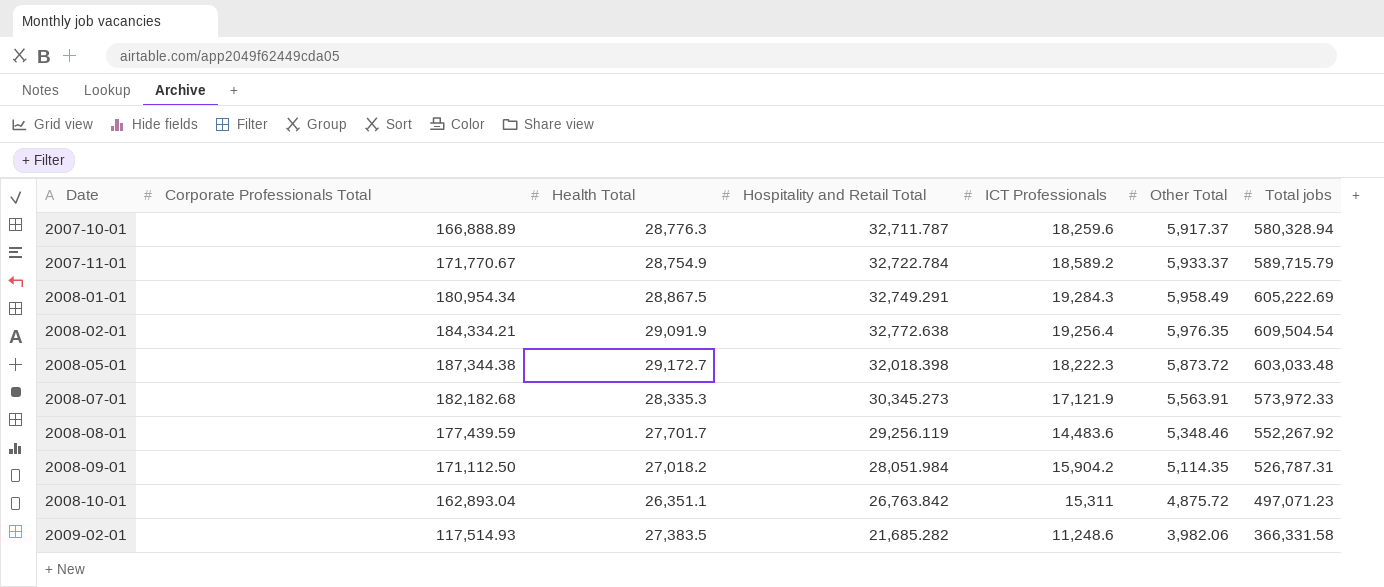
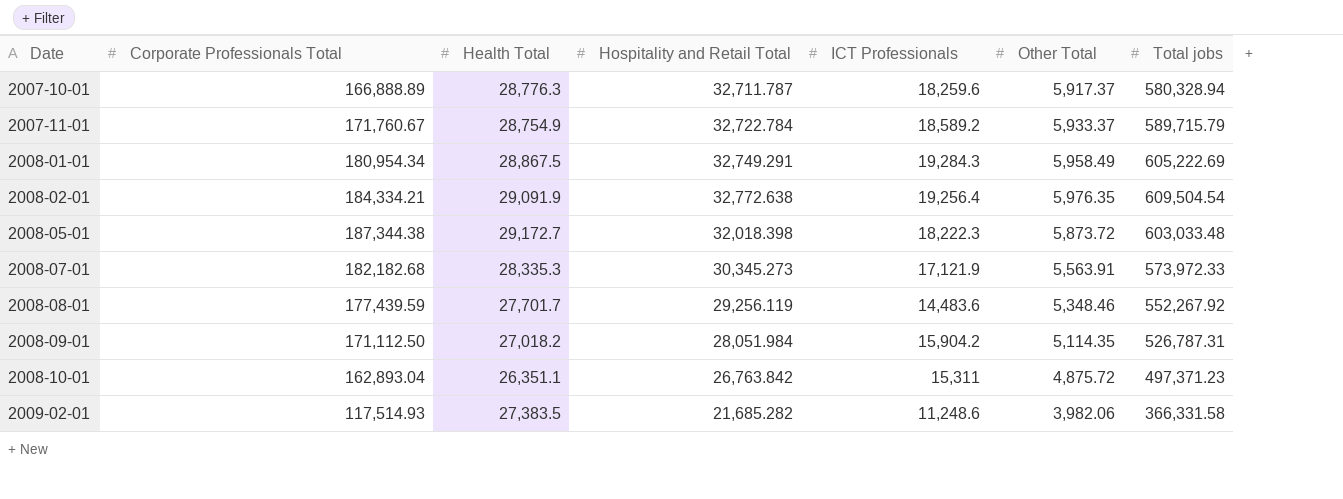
2007-11-01 | Corporate Professionals Total: 171,770.67 -> 171,760.67
2008-10-01 | Total jobs: 497,071.23 -> 497,371.23

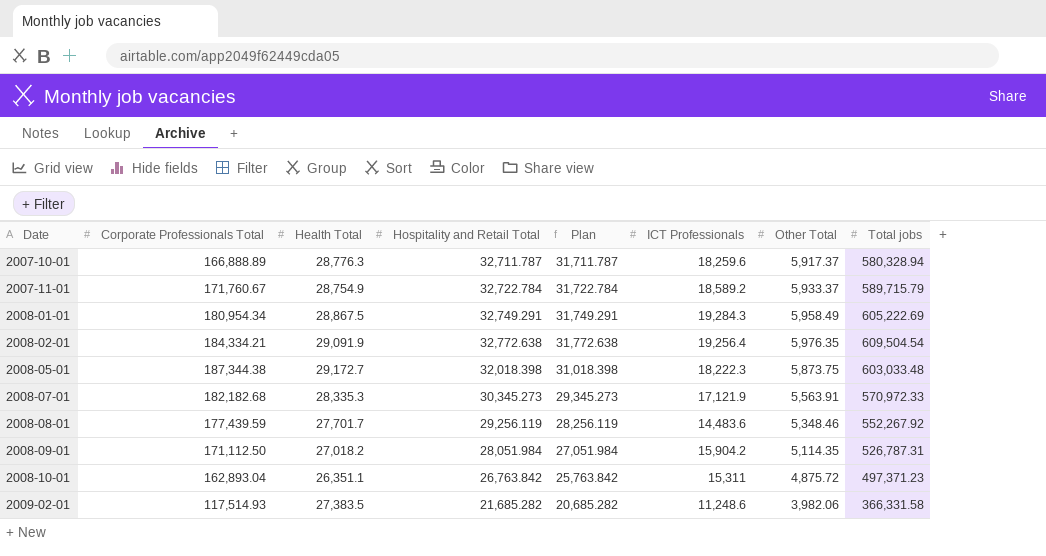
column Plan | formula: none -> [Hospitality and Retail Total] - 1000
2008-05-01 | Other Total: 5,873.72 -> 5,873.75
2008-07-01 | Total jobs: 573,972.33 -> 570,972.33

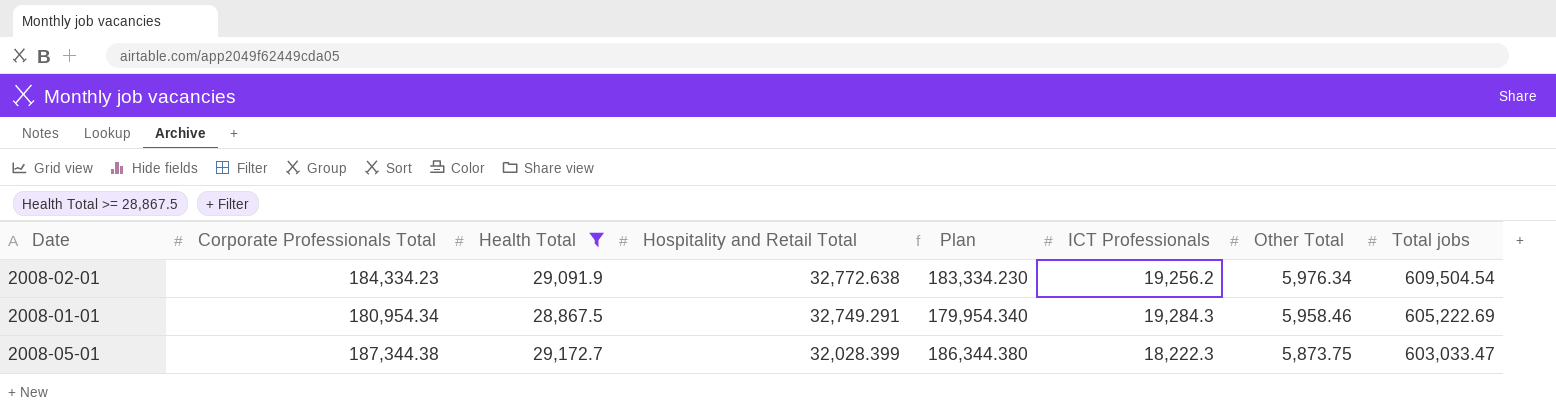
filter: none -> Health Total >= 28,867.5
row order: Date ascending -> Hospitality and Retail Total descending
column Plan | formula: [Hospitality and Retail Total] - 1000 -> [Corporate Professionals Total] - 1000
2008-02-01 | Corporate Professionals Total: 184,334.21 -> 184,334.23
2008-02-01 | ICT Professionals: 19,256.4 -> 19,256.2
2008-02-01 | Other Total: 5,976.35 -> 5,976.34
2008-01-01 | Other Total: 5,958.49 -> 5,958.46
2008-05-01 | Hospitality and Retail Total: 32,018.398 -> 32,028.399
2008-05-01 | Total jobs: 603,033.48 -> 603,033.47

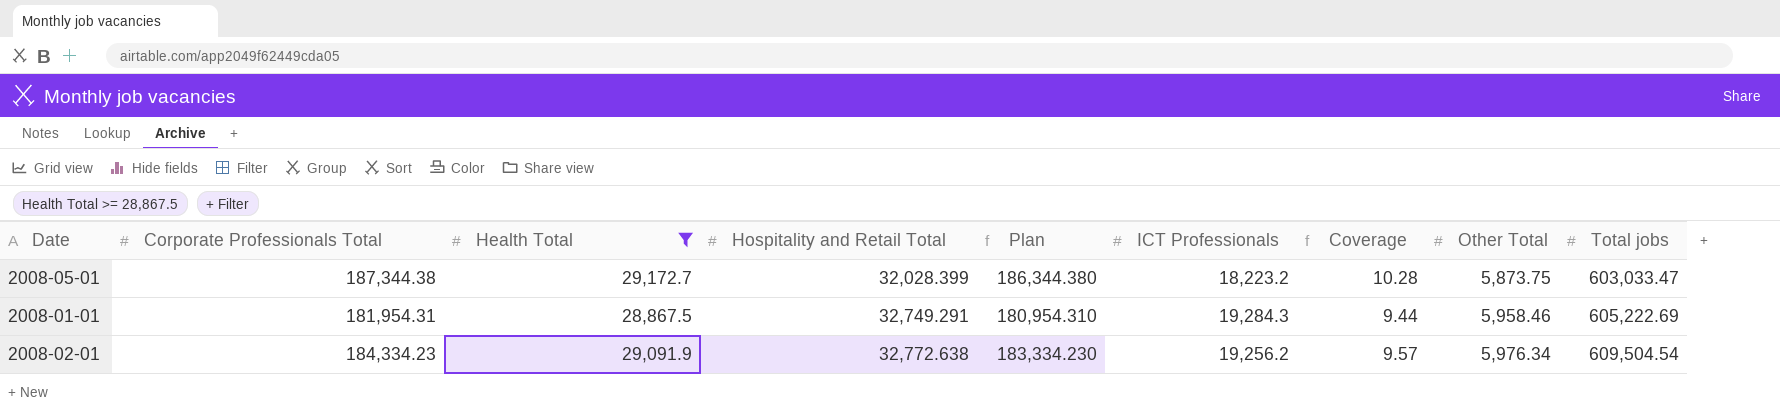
row order: Hospitality and Retail Total descending -> Hospitality and Retail Total ascending
column Coverage | formula: none -> [Corporate Professionals Total] / [ICT Professionals]
2008-05-01 | ICT Professionals: 18,222.3 -> 18,223.2
2008-01-01 | Corporate Professionals Total: 180,954.34 -> 181,954.31
2008-01-01 | Plan: 179,954.340 -> 180,954.310

